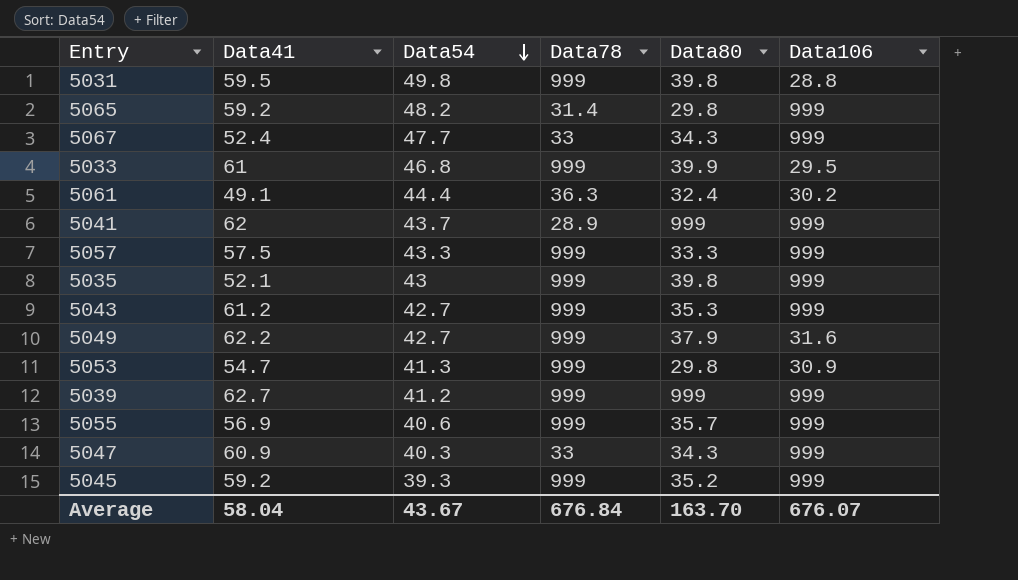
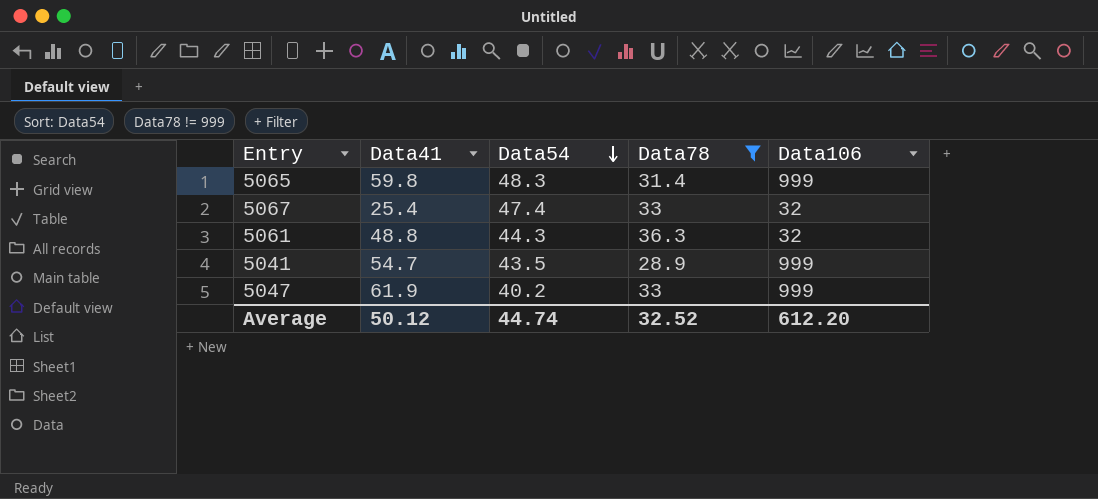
filter: none -> Data78 != 999
column Data80 | position: 5 -> none
5065 | Data41: 59.2 -> 59.8
5065 | Data54: 48.2 -> 48.3
5067 | Data41: 52.4 -> 25.4
5067 | Data54: 47.7 -> 47.4
5067 | Data106: 999 -> 32
5061 | Data41: 49.1 -> 48.8
5061 | Data54: 44.4 -> 44.3
5061 | Data106: 30.2 -> 32
5041 | Data41: 62 -> 54.7
5041 | Data54: 43.7 -> 43.5
5047 | Data41: 60.9 -> 61.9
5047 | Data54: 40.3 -> 40.2
Average | Data41: 58.04 -> 50.12
Average | Data54: 43.67 -> 44.74
Average | Data78: 676.84 -> 32.52
Average | Data106: 676.07 -> 612.20

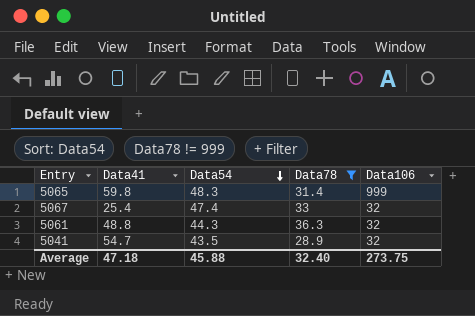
row 5047: 61.9 | 40.2 | 33 | 999 -> none
5041 | Data106: 999 -> 32
Average | Data41: 50.12 -> 47.18
Average | Data54: 44.74 -> 45.88
Average | Data78: 32.52 -> 32.40
Average | Data106: 612.20 -> 273.75

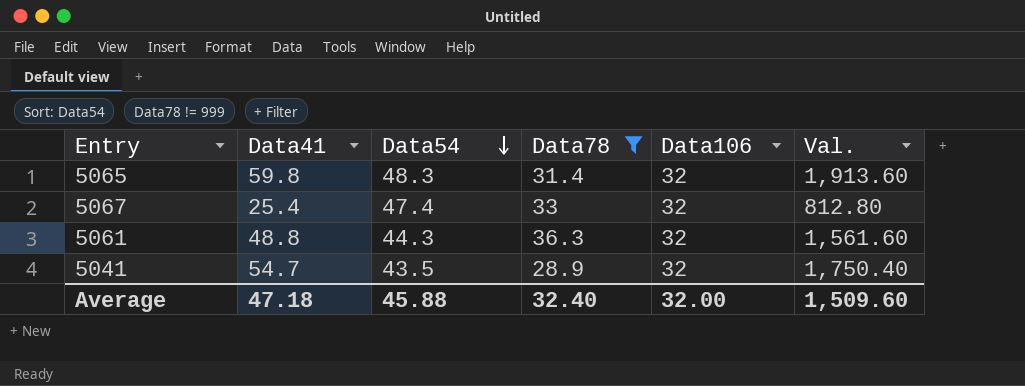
column Val. | formula: none -> [Data41] * [Data106]
5065 | Data106: 999 -> 32
Average | Data106: 273.75 -> 32.00

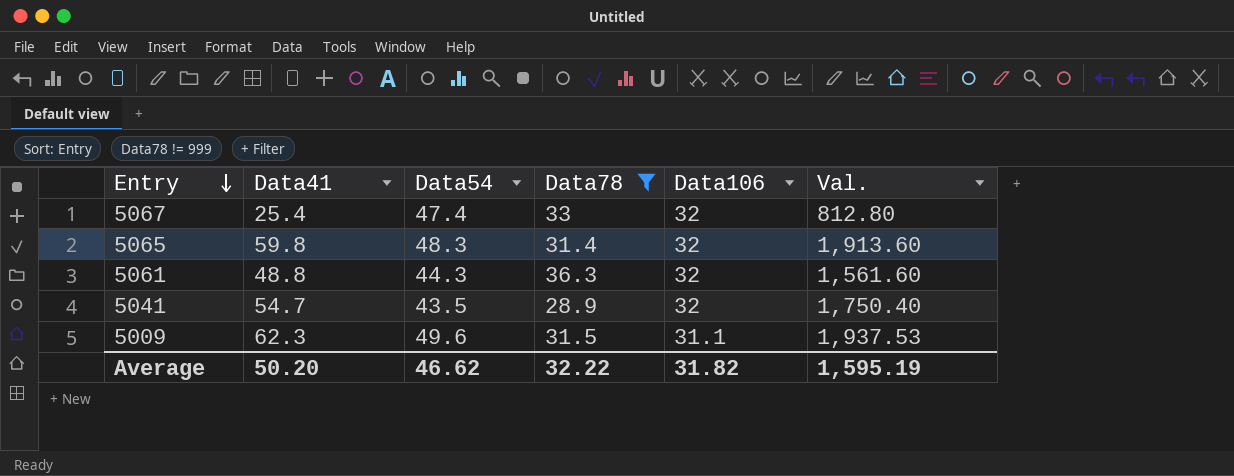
row order: Data54 descending -> Entry descending
row 5009: none -> 62.3 | 49.6 | 31.5 | 31.1 | 1,937.53
Average | Data41: 47.18 -> 50.20
Average | Data54: 45.88 -> 46.62
Average | Data78: 32.40 -> 32.22
Average | Data106: 32.00 -> 31.82
Average | Val.: 1,509.60 -> 1,595.19

